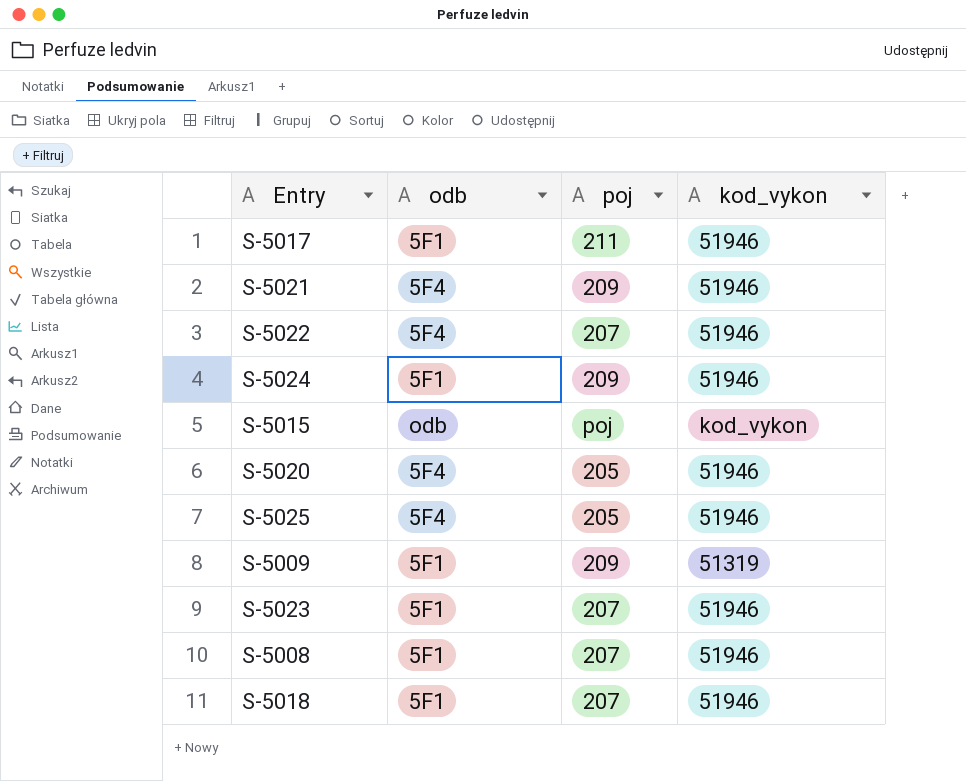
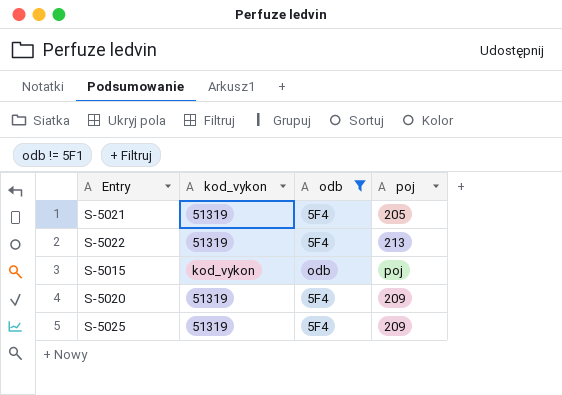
filter: none -> odb != 5F1
column kod_vykon | position: 4 -> 2
S-5021 | kod_vykon: 51946 -> 51319
S-5021 | poj: 209 -> 205
S-5022 | kod_vykon: 51946 -> 51319
S-5022 | poj: 207 -> 213
S-5020 | kod_vykon: 51946 -> 51319
S-5020 | poj: 205 -> 209
S-5025 | kod_vykon: 51946 -> 51319
S-5025 | poj: 205 -> 209

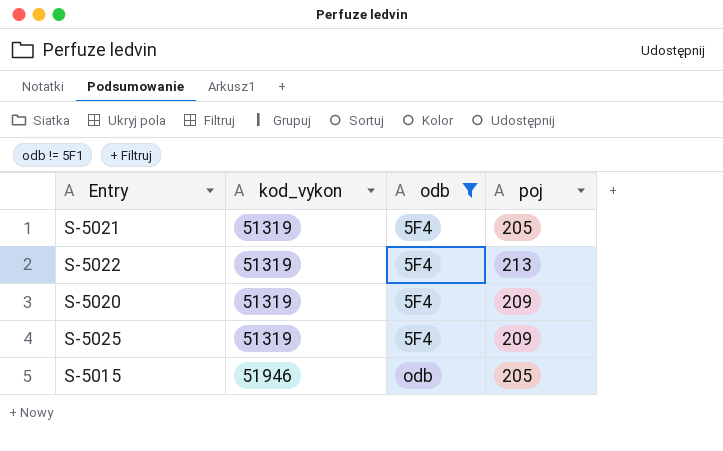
row order: none -> kod_vykon ascending
S-5015 | kod_vykon: kod_vykon -> 51946
S-5015 | poj: poj -> 205

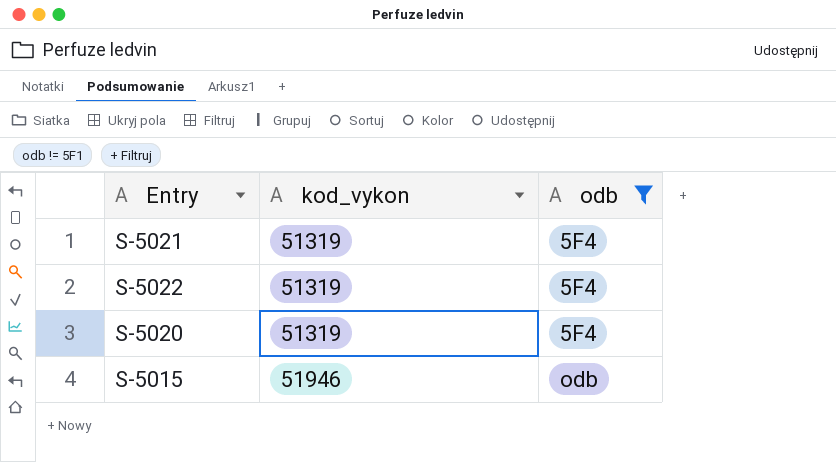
column poj | position: 4 -> none
row S-5025: 51319 | 5F4 | 209 -> none

